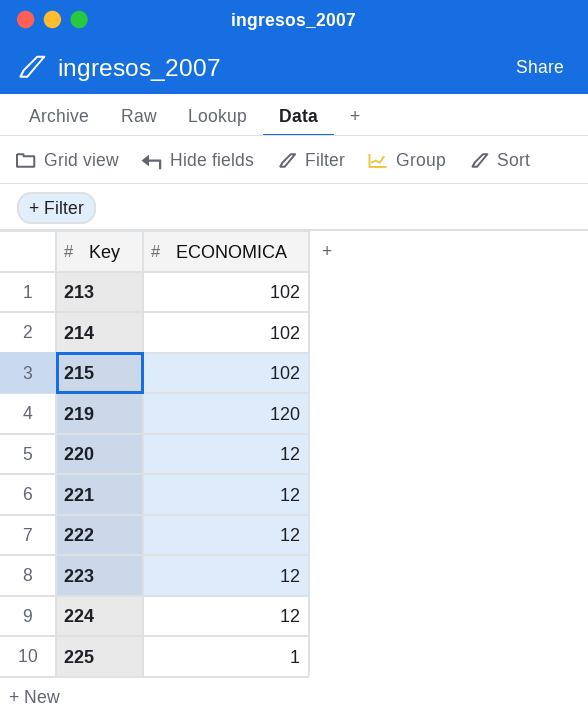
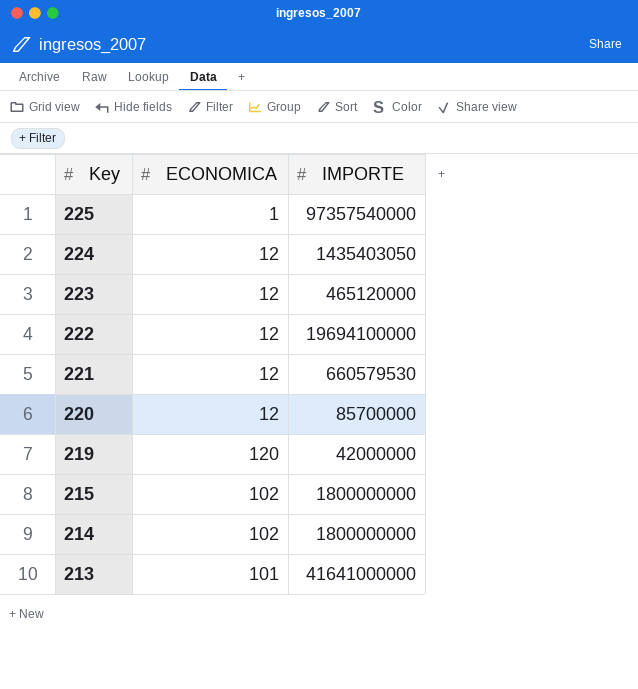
row order: Key ascending -> Key descending
column IMPORTE | position: none -> 3
213 | ECONOMICA: 102 -> 101

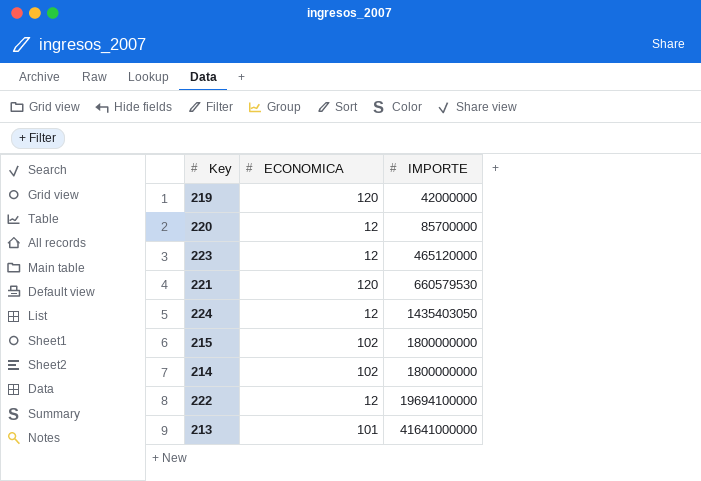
row order: Key descending -> IMPORTE ascending
row 225: 1 | 97357540000 -> none
221 | ECONOMICA: 12 -> 120

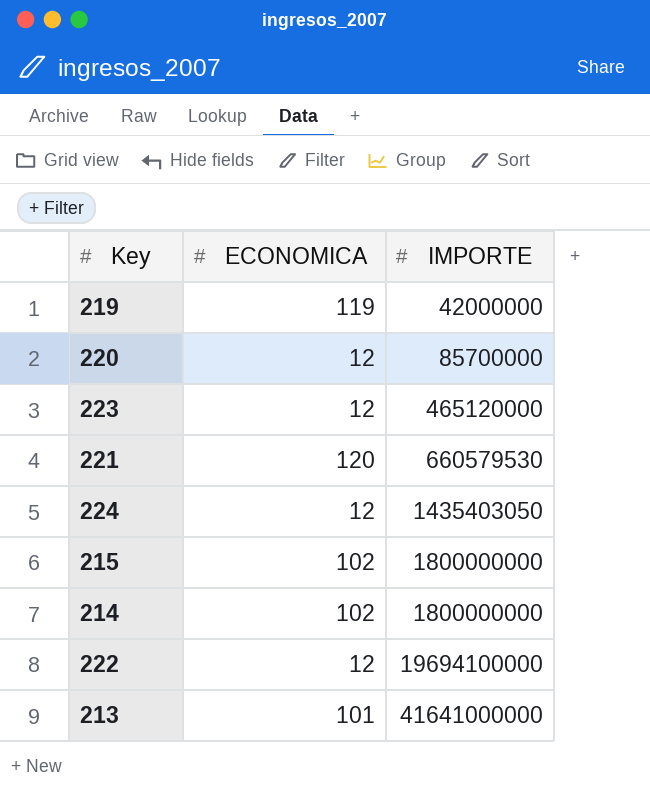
219 | ECONOMICA: 120 -> 119

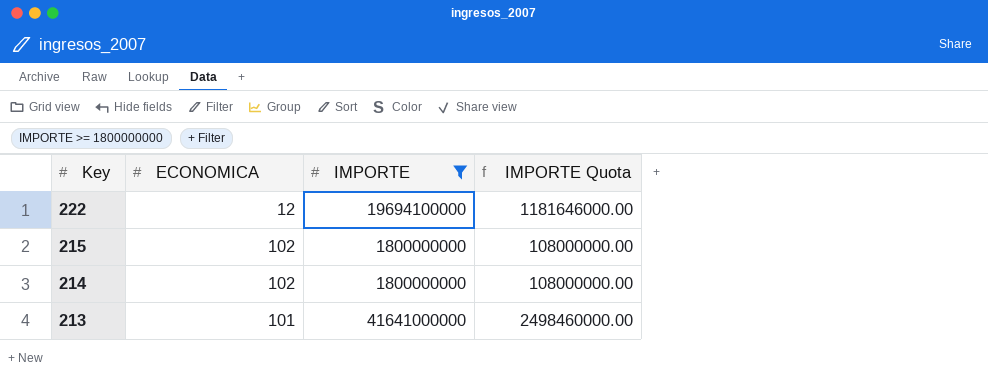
filter: none -> IMPORTE >= 1800000000
row order: IMPORTE ascending -> Key descending
column IMPORTE Quota | formula: none -> [IMPORTE] * 0.06

